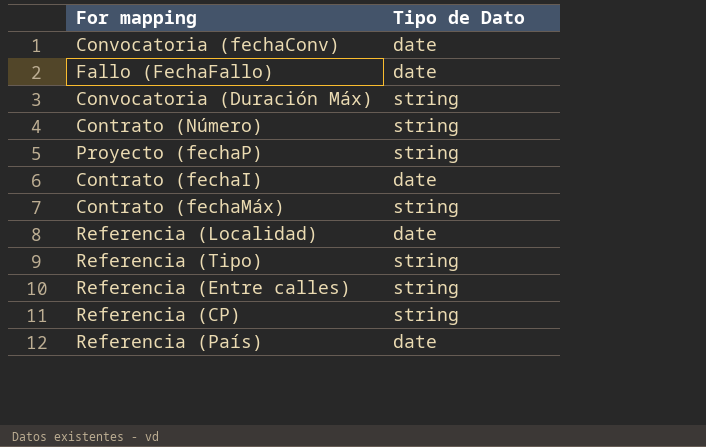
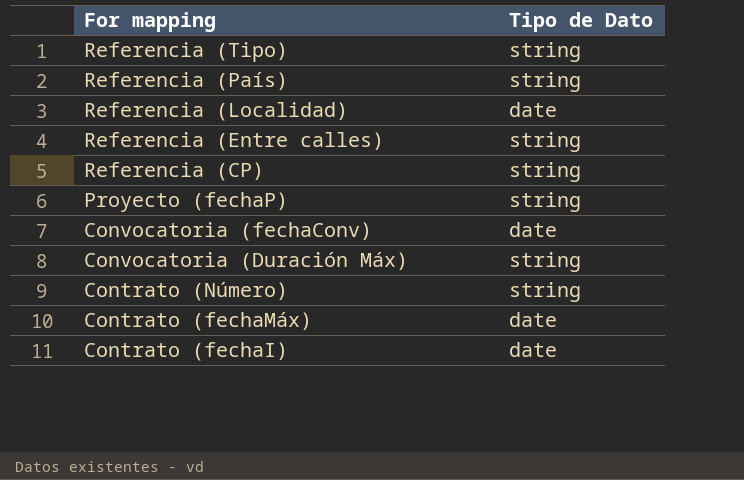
row order: none -> For mapping descending
row Fallo (FechaFallo): date -> none
Referencia (País) | Tipo de Dato: date -> string
Contrato (fechaMáx) | Tipo de Dato: string -> date

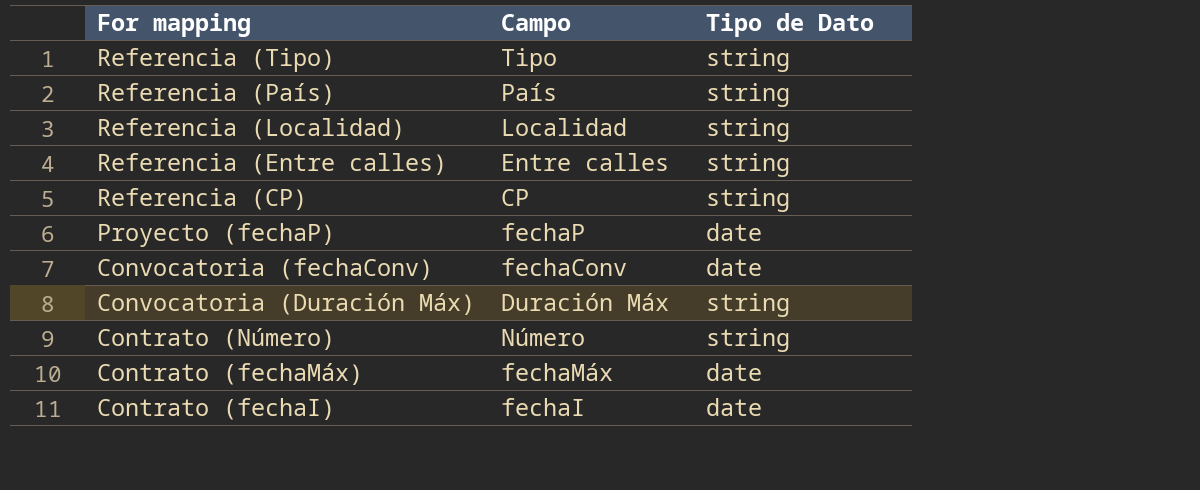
column Campo | position: none -> 2
Referencia (Localidad) | Tipo de Dato: date -> string
Proyecto (fechaP) | Tipo de Dato: string -> date

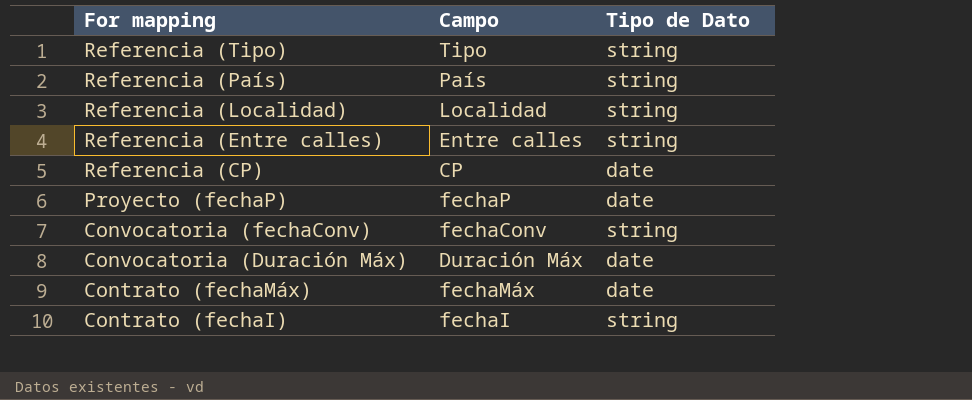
row Contrato (Número): Número | string -> none
Referencia (CP) | Tipo de Dato: string -> date
Convocatoria (fechaConv) | Tipo de Dato: date -> string
Convocatoria (Duración Máx) | Tipo de Dato: string -> date
Contrato (fechaI) | Tipo de Dato: date -> string

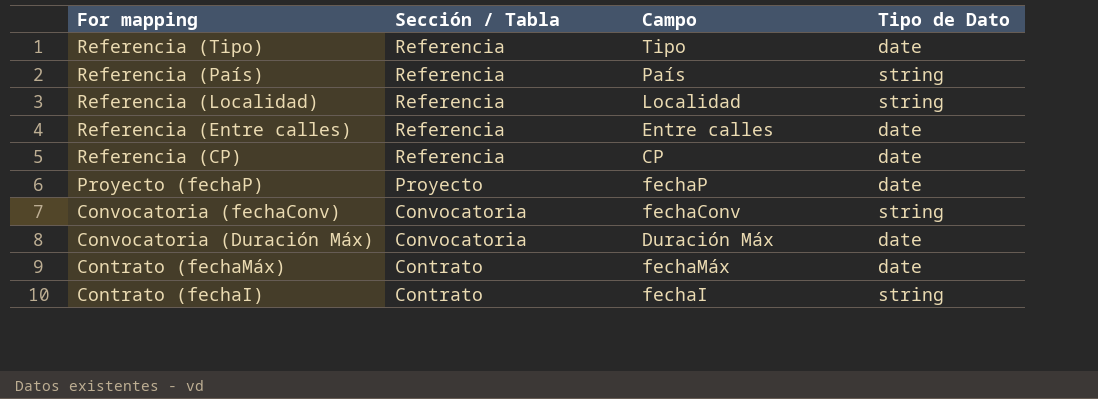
column Sección / Tabla | position: none -> 2
Referencia (Tipo) | Tipo de Dato: string -> date
Referencia (Entre calles) | Tipo de Dato: string -> date

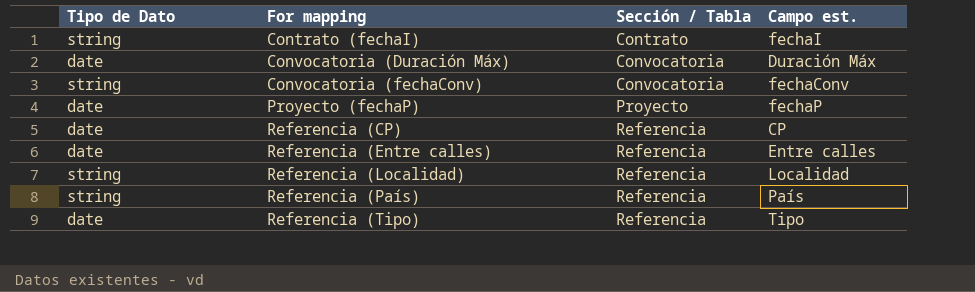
row order: For mapping descending -> For mapping ascending
column Tipo de Dato | position: 4 -> 1
column name: Campo -> Campo est.
row Contrato (fechaMáx): Contrato | fechaMáx | date -> none

